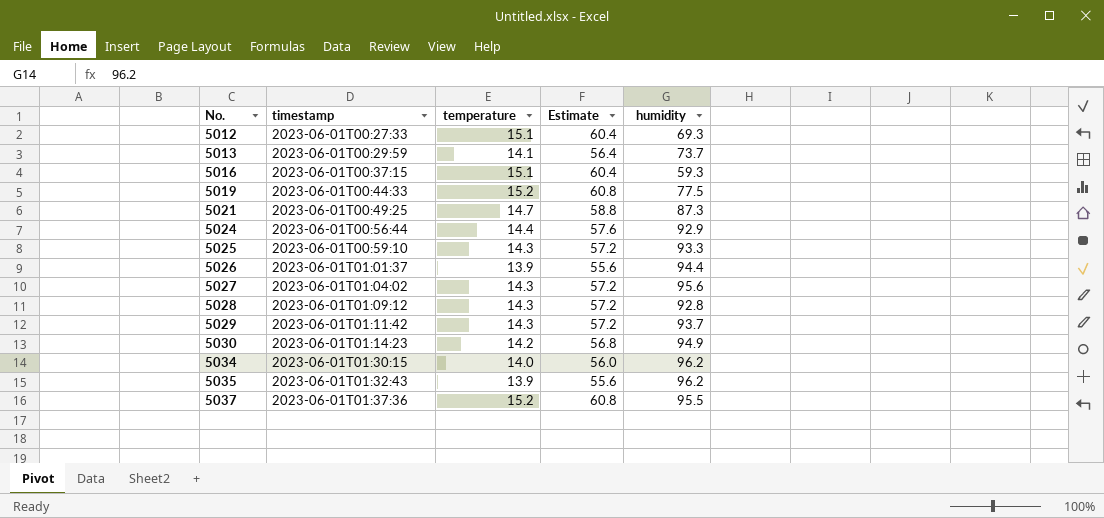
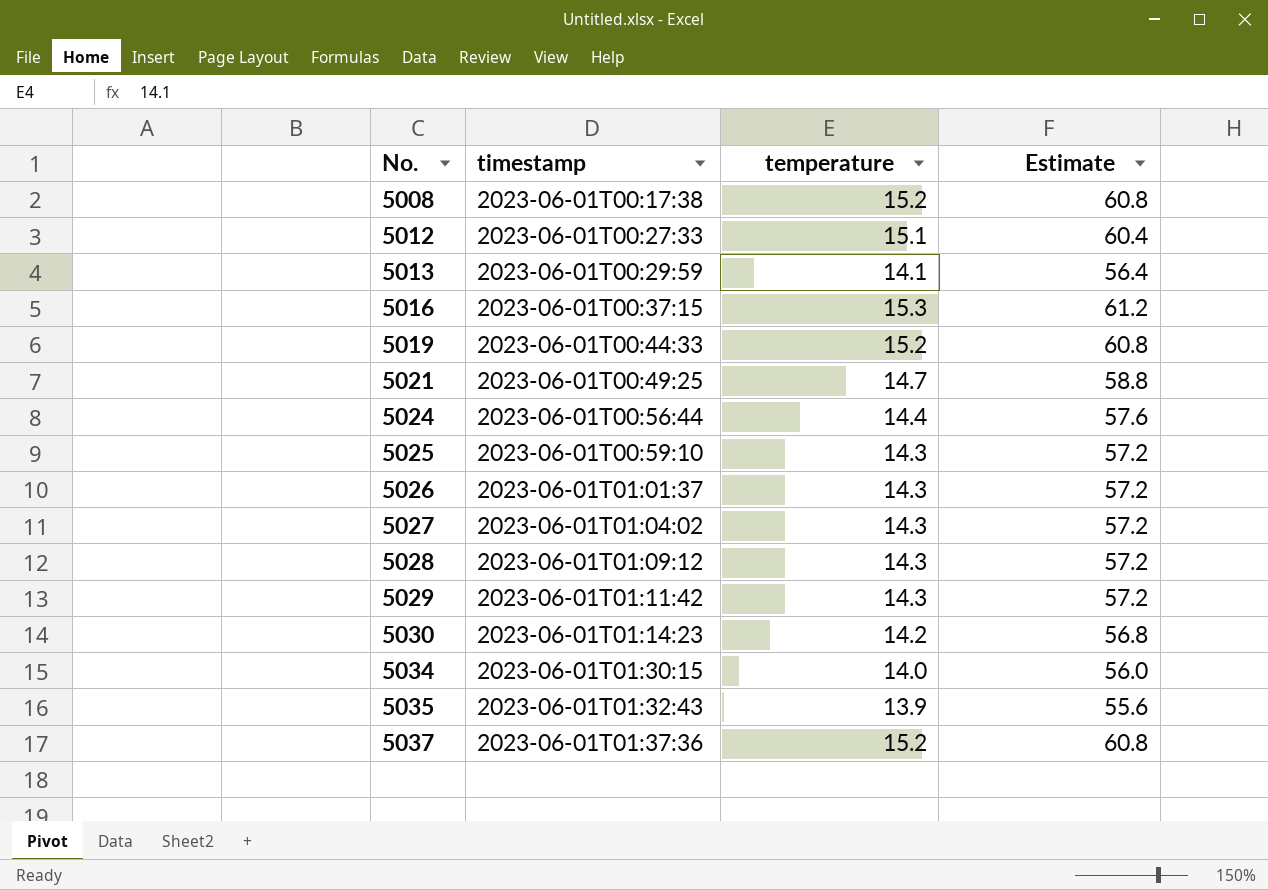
column humidity | position: 5 -> none
row 5008: none -> 2023-06-01T00:17:38 | 15.2 | 60.8
5016 | temperature: 15.1 -> 15.3
5016 | Estimate: 60.4 -> 61.2
5026 | temperature: 13.9 -> 14.3
5026 | Estimate: 55.6 -> 57.2

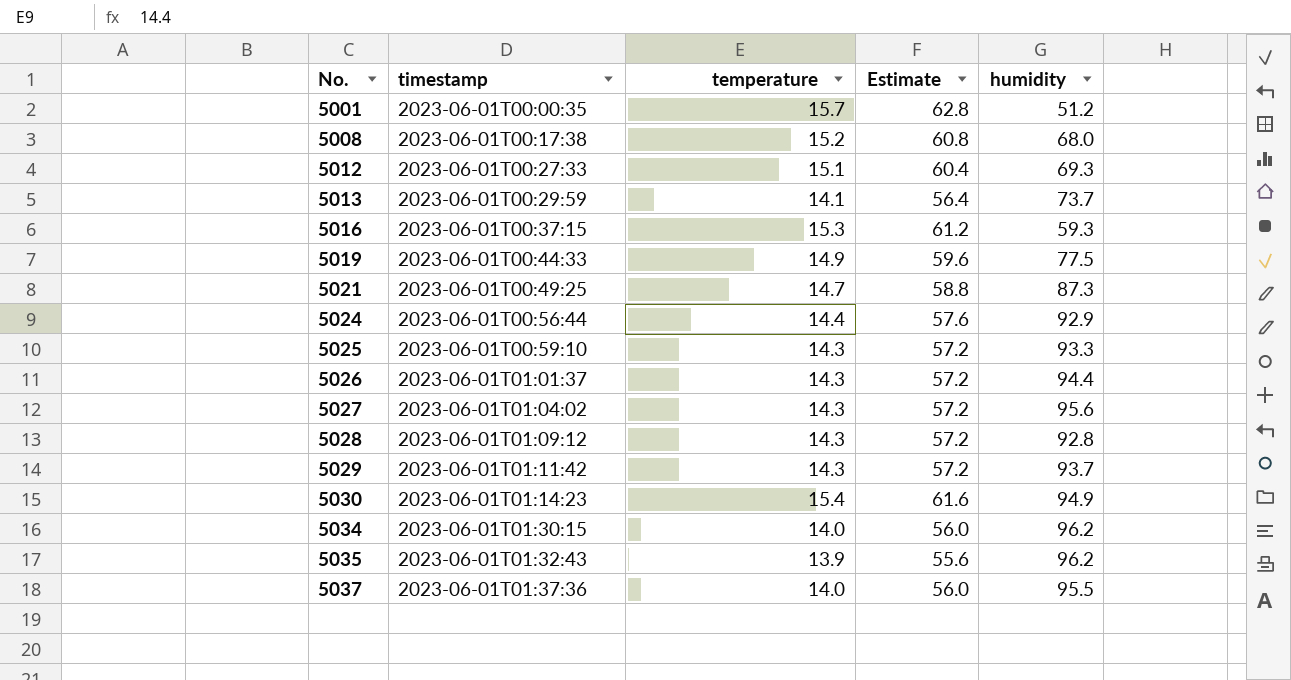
column humidity | position: none -> 5
row 5001: none -> 2023-06-01T00:00:35 | 15.7 | 62.8 | 51.2
5019 | temperature: 15.2 -> 14.9
5019 | Estimate: 60.8 -> 59.6
5030 | temperature: 14.2 -> 15.4
5030 | Estimate: 56.8 -> 61.6
5037 | temperature: 15.2 -> 14.0
5037 | Estimate: 60.8 -> 56.0

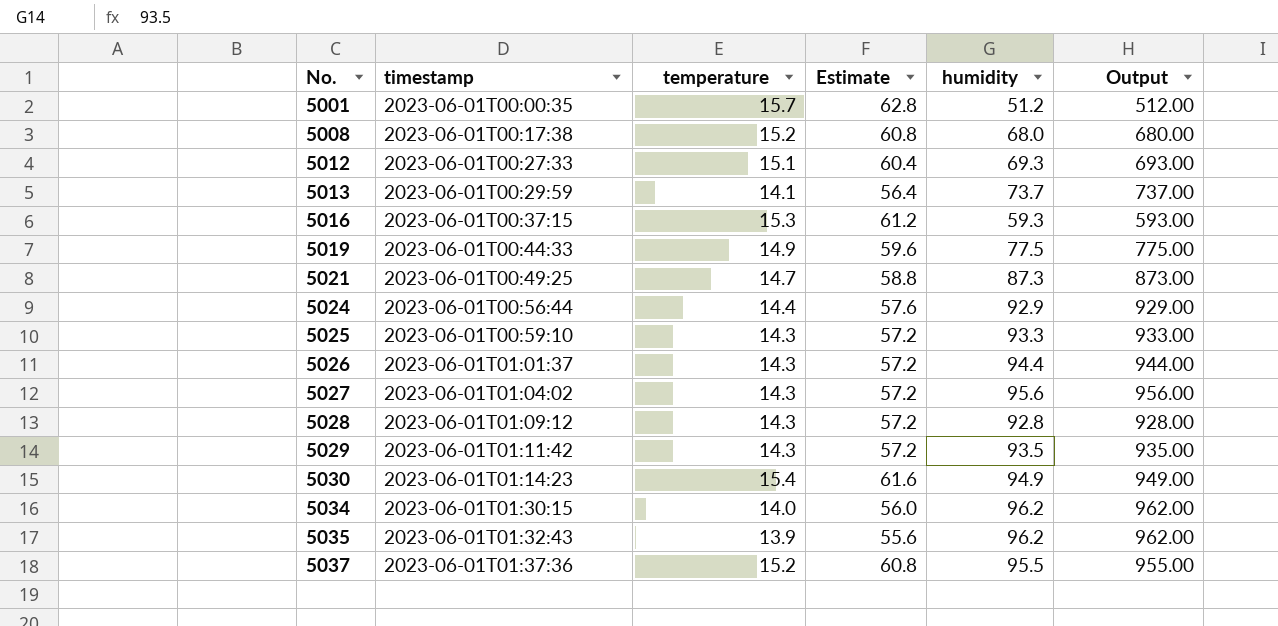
column Output | formula: none -> [humidity] * 10
5029 | humidity: 93.7 -> 93.5
5037 | temperature: 14.0 -> 15.2
5037 | Estimate: 56.0 -> 60.8

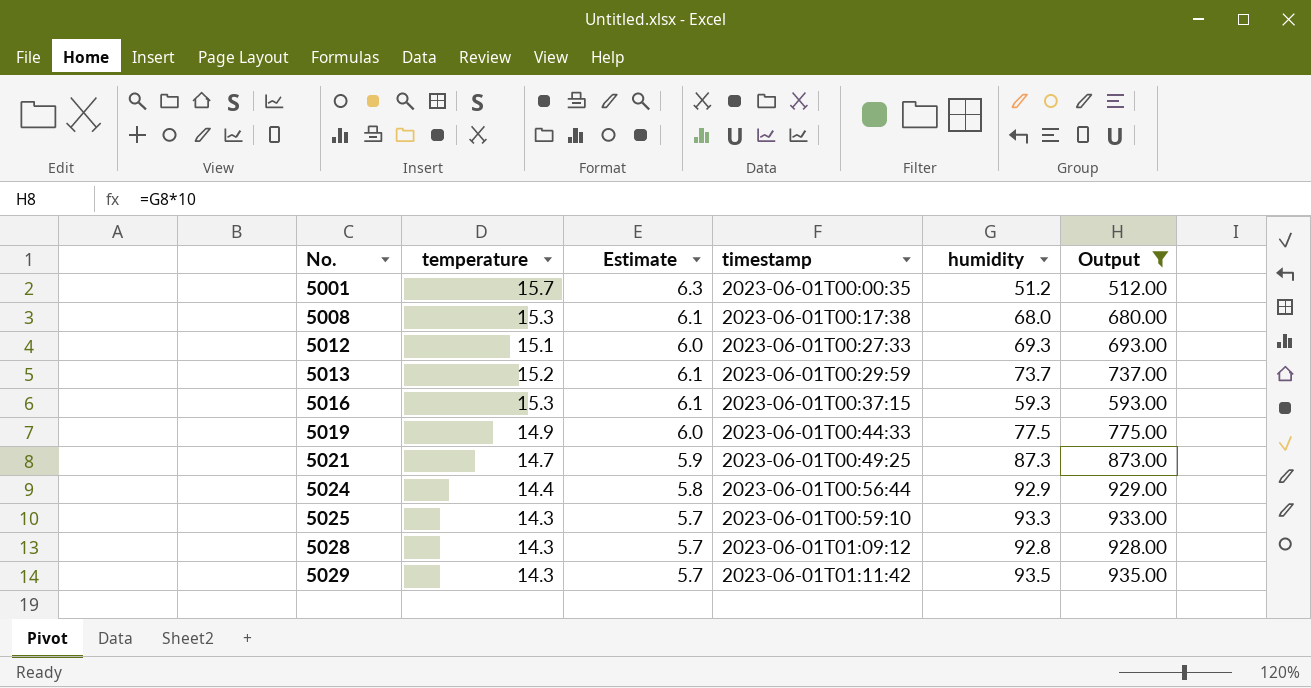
filter: none -> Output <= 935.00
column Estimate | formula: [temperature] * 4 -> [temperature] * 0.4
column timestamp | position: 2 -> 4
5008 | temperature: 15.2 -> 15.3
5013 | temperature: 14.1 -> 15.2

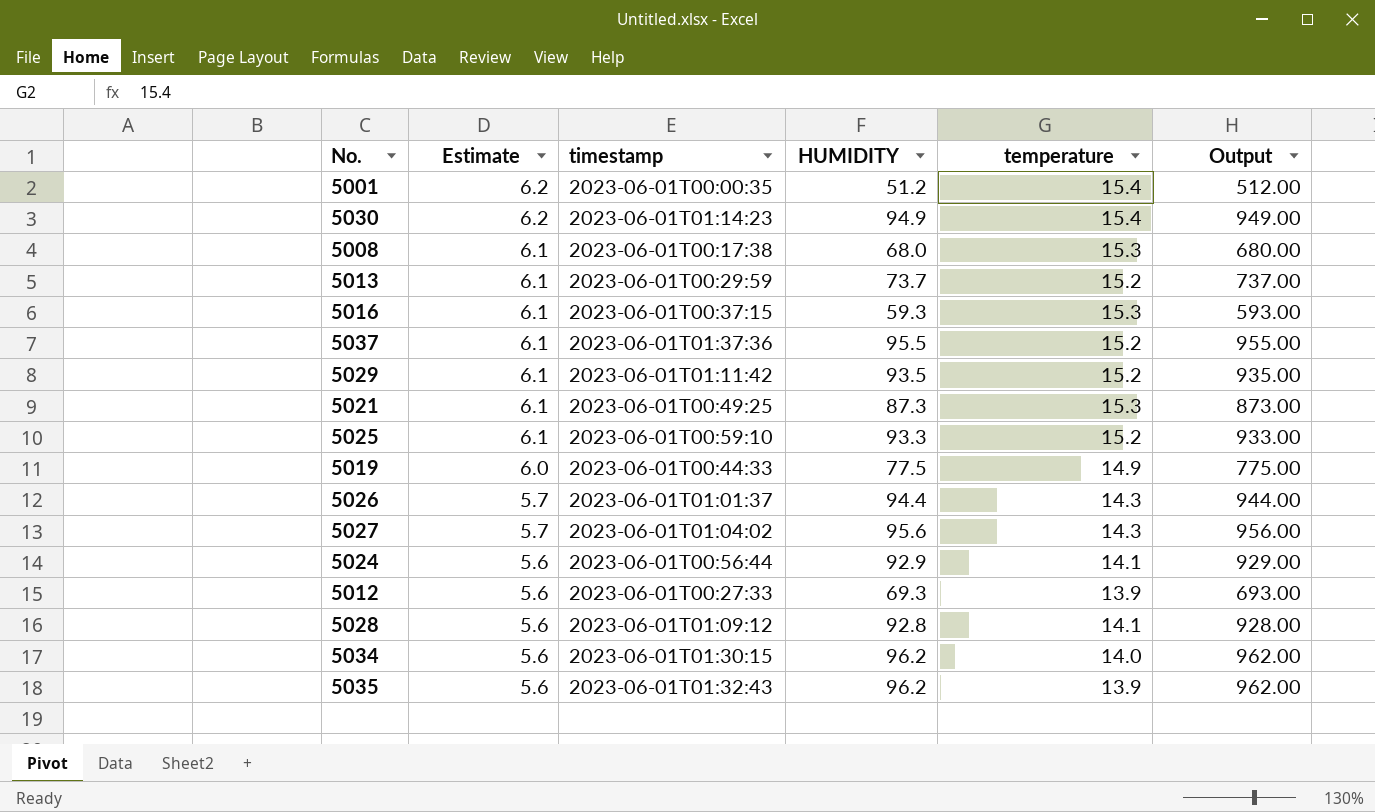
filter: Output <= 935.00 -> none
row order: No. ascending -> Estimate descending
column name: humidity -> HUMIDITY
column temperature | position: 2 -> 5
5001 | Estimate: 6.3 -> 6.2
5001 | temperature: 15.7 -> 15.4
5029 | Estimate: 5.7 -> 6.1
5029 | temperature: 14.3 -> 15.2
5021 | Estimate: 5.9 -> 6.1
5021 | temperature: 14.7 -> 15.3
5025 | Estimate: 5.7 -> 6.1
5025 | temperature: 14.3 -> 15.2
5024 | Estimate: 5.8 -> 5.6
5024 | temperature: 14.4 -> 14.1
5012 | Estimate: 6.0 -> 5.6
5012 | temperature: 15.1 -> 13.9
5028 | Estimate: 5.7 -> 5.6
5028 | temperature: 14.3 -> 14.1

